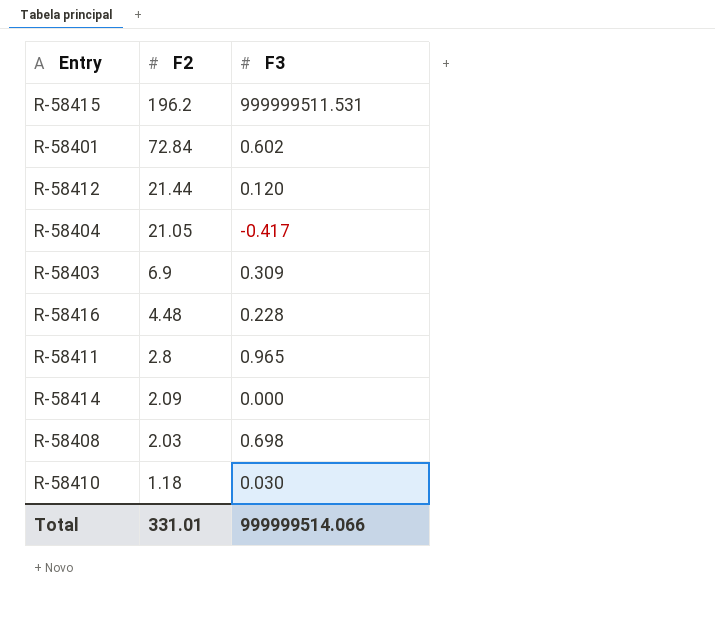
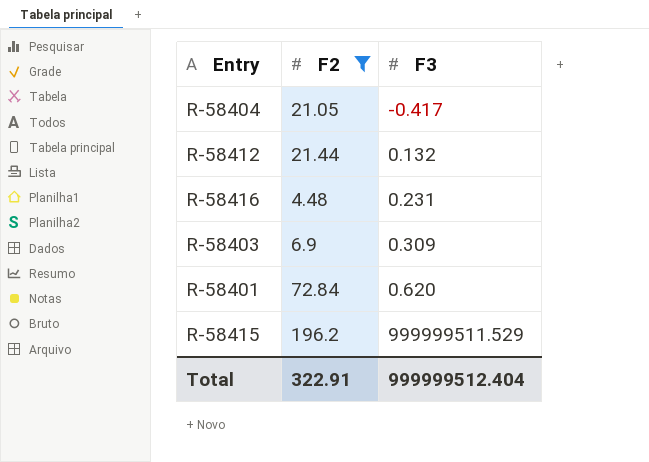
filter: none -> F2 >= 4.48
row order: F2 descending -> F3 ascending
R-58412 | F3: 0.120 -> 0.132
R-58416 | F3: 0.228 -> 0.231
R-58401 | F3: 0.602 -> 0.620
R-58415 | F3: 999999511.531 -> 999999511.529
Total | F2: 331.01 -> 322.91
Total | F3: 999999514.066 -> 999999512.404

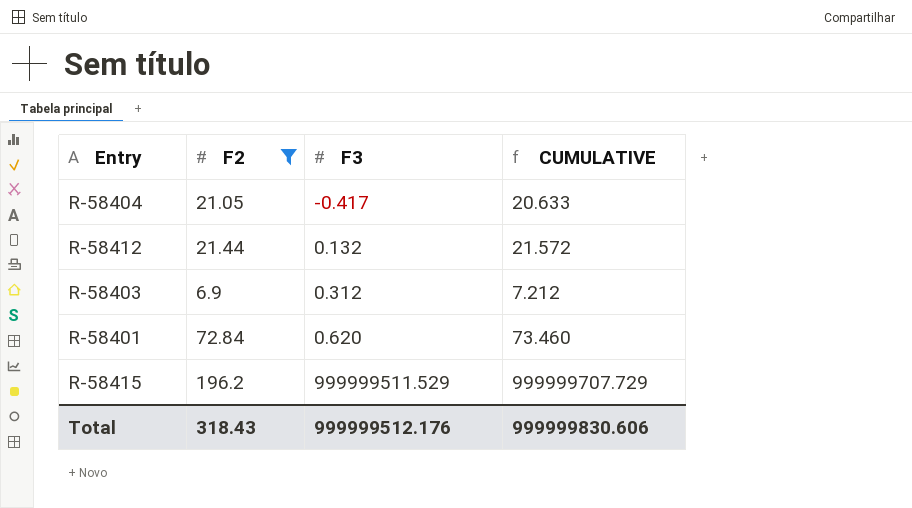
column CUMULATIVE | formula: none -> [F2] + [F3]
row R-58416: 4.48 | 0.231 -> none
R-58403 | F3: 0.309 -> 0.312
Total | F2: 322.91 -> 318.43
Total | F3: 999999512.404 -> 999999512.176

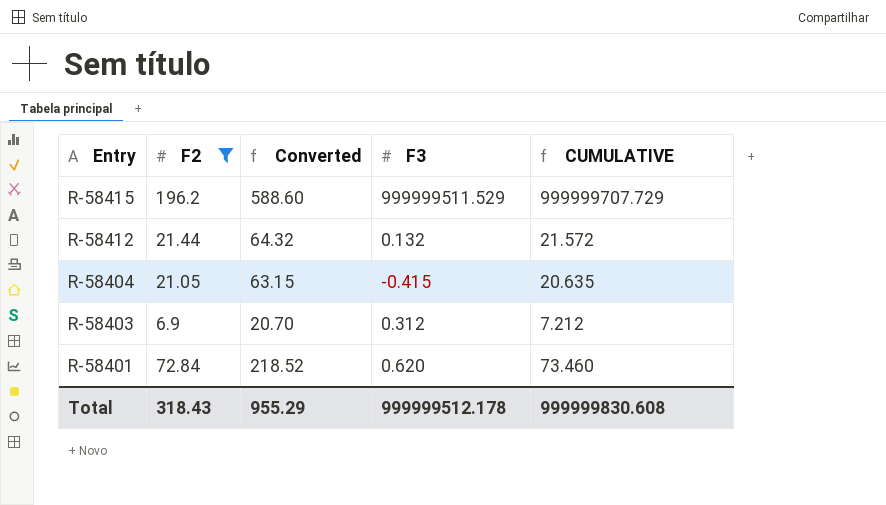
row order: F3 ascending -> Entry descending
column Converted | formula: none -> [F2] * 3
R-58404 | F3: -0.417 -> -0.415
R-58404 | CUMULATIVE: 20.633 -> 20.635
Total | F3: 999999512.176 -> 999999512.178
Total | CUMULATIVE: 999999830.606 -> 999999830.608

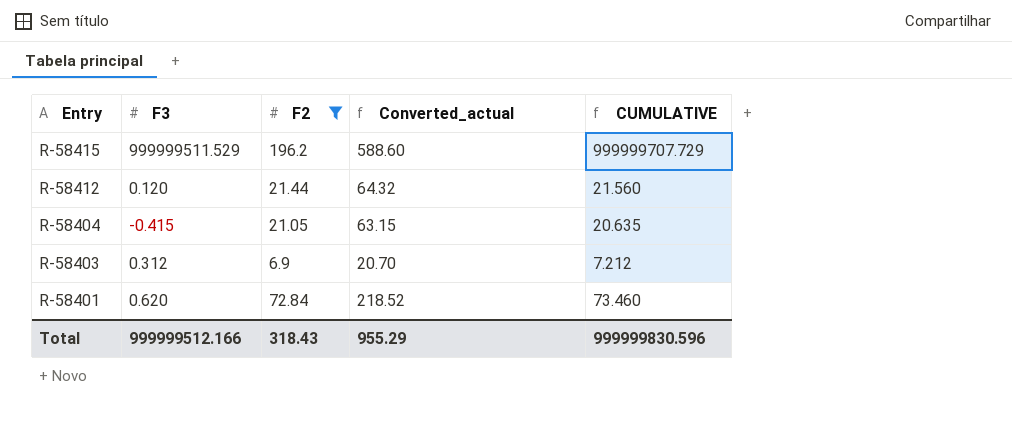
column F3 | position: 4 -> 2
column name: Converted -> Converted_actual
R-58412 | F3: 0.132 -> 0.120
R-58412 | CUMULATIVE: 21.572 -> 21.560
Total | F3: 999999512.178 -> 999999512.166
Total | CUMULATIVE: 999999830.608 -> 999999830.596

